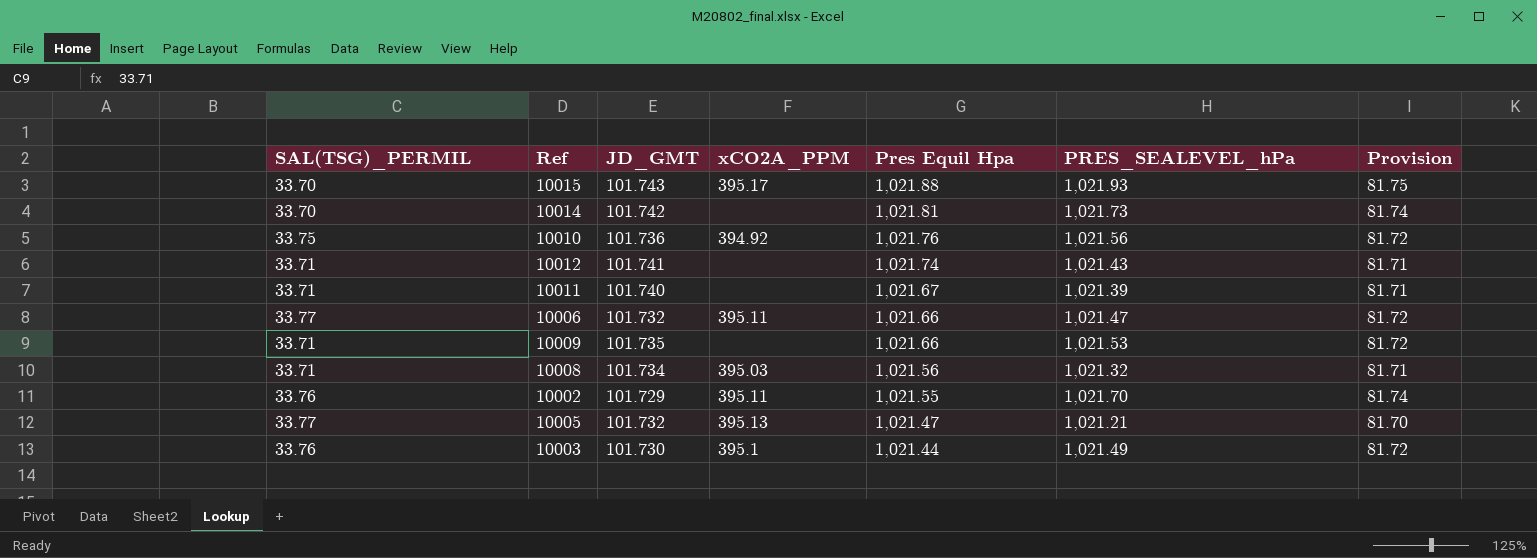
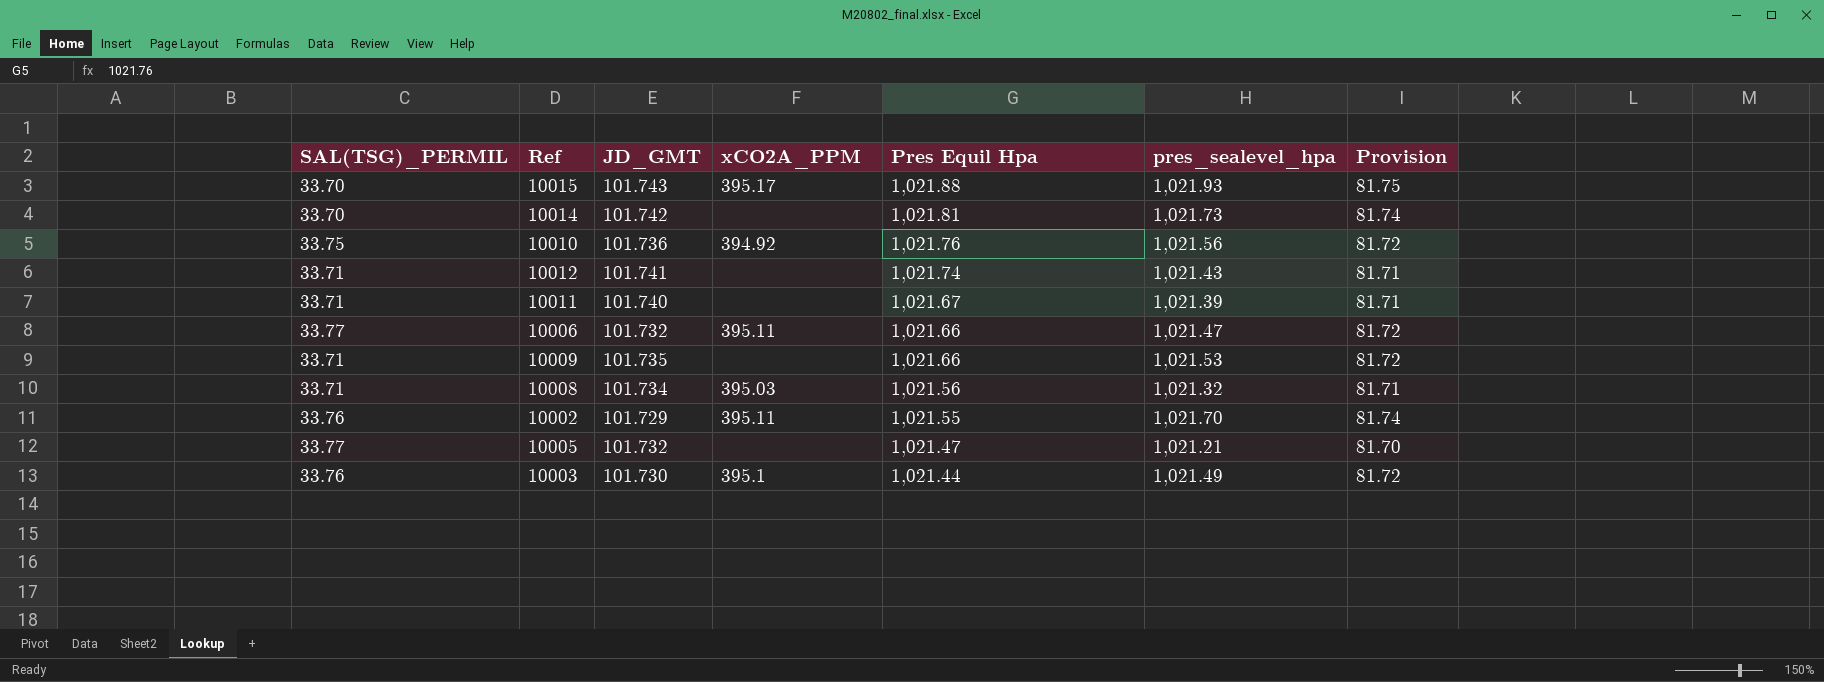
column name: PRES_SEALEVEL_hPa -> pres_sealevel_hpa
10005 | xCO2A_PPM: 395.13 -> none

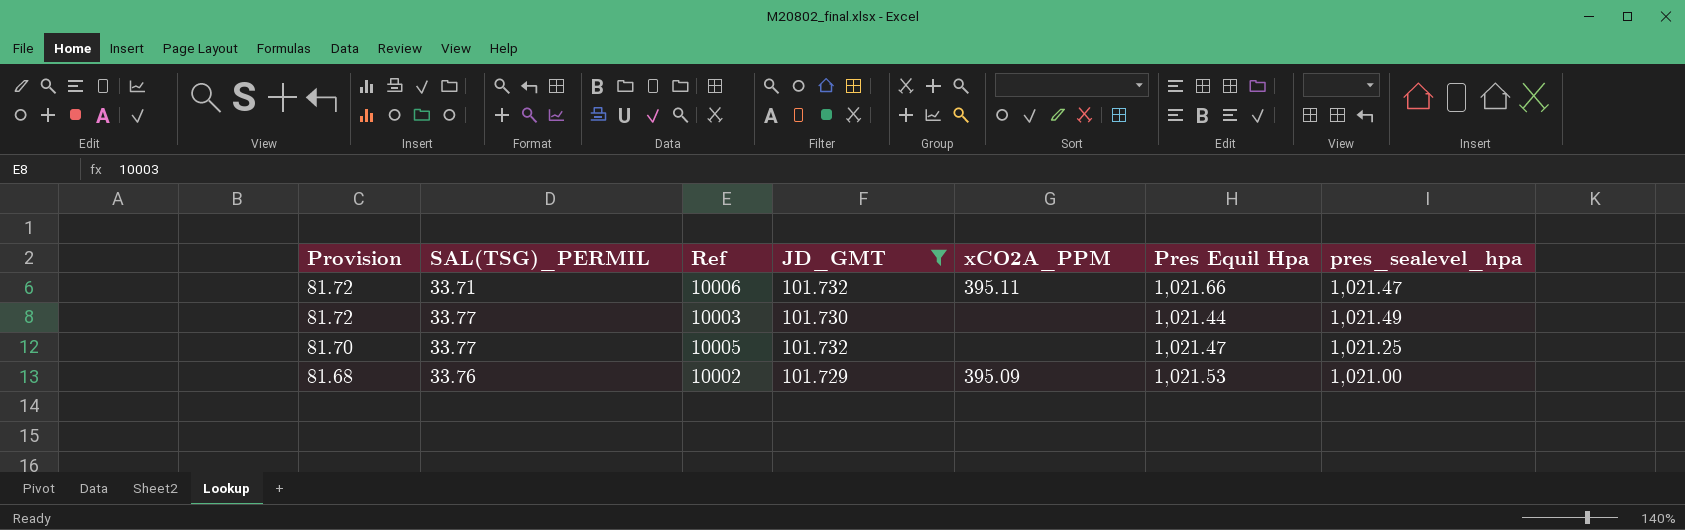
filter: none -> JD_GMT <= 101.732
row order: Pres Equil Hpa descending -> Provision descending
column Provision | position: 7 -> 1
10006 | SAL(TSG)_PERMIL: 33.77 -> 33.71
10003 | SAL(TSG)_PERMIL: 33.76 -> 33.77
10003 | xCO2A_PPM: 395.1 -> none
10005 | pres_sealevel_hpa: 1,021.21 -> 1,021.25
10002 | Provision: 81.74 -> 81.68
10002 | xCO2A_PPM: 395.11 -> 395.09
10002 | Pres Equil Hpa: 1,021.55 -> 1,021.53
10002 | pres_sealevel_hpa: 1,021.70 -> 1,021.00

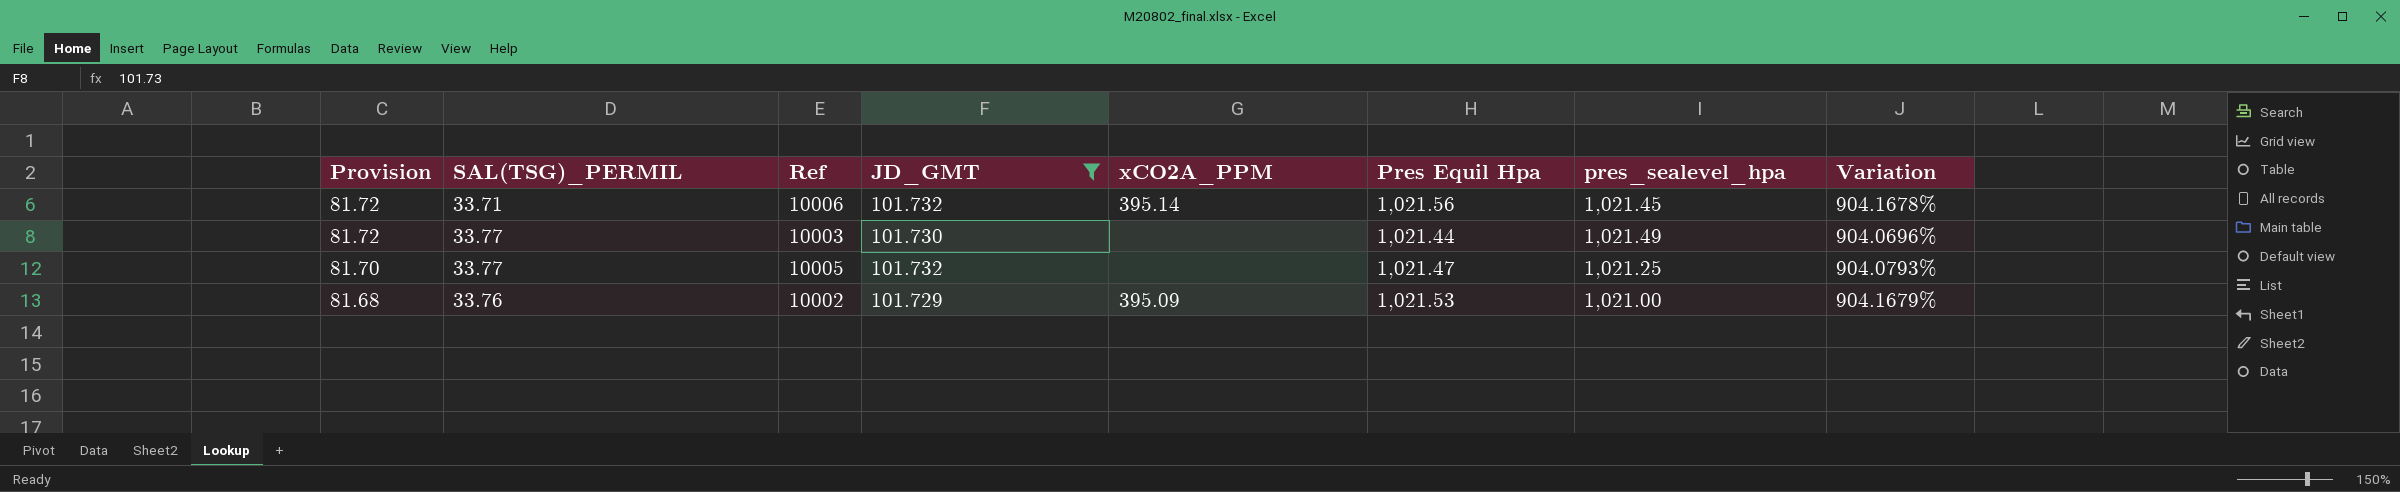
column Variation | formula: none -> ([Pres Equil Hpa] - [JD_GMT]) / [JD_GMT]
10006 | xCO2A_PPM: 395.11 -> 395.14
10006 | Pres Equil Hpa: 1,021.66 -> 1,021.56
10006 | pres_sealevel_hpa: 1,021.47 -> 1,021.45

